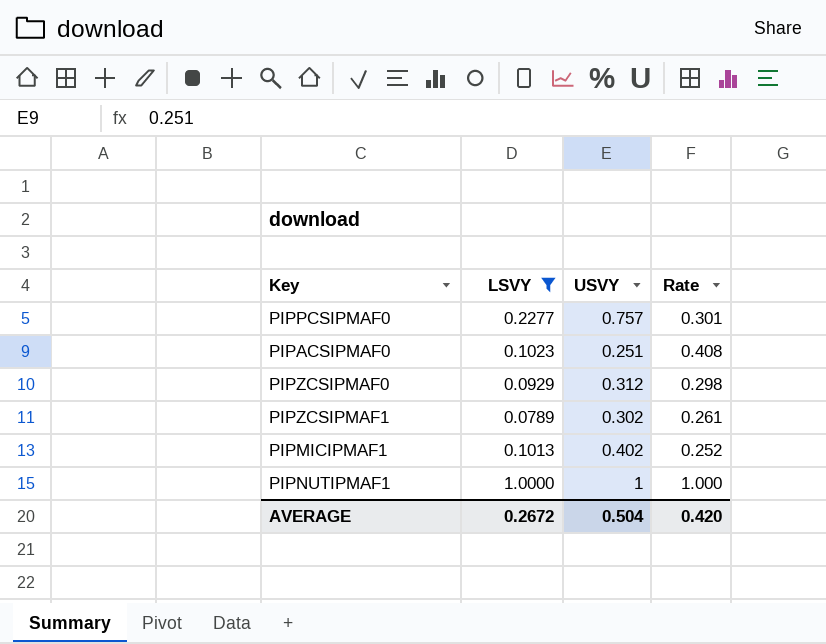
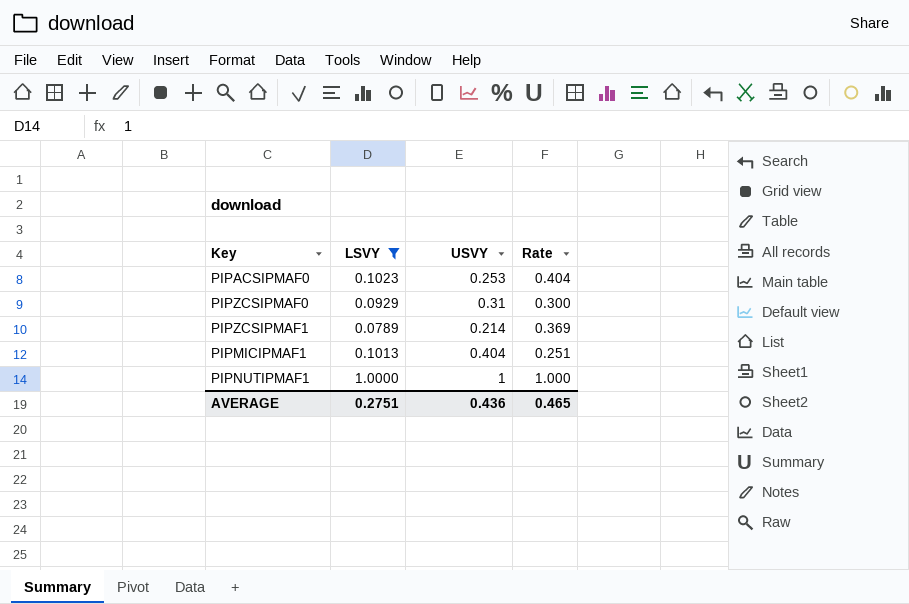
row PIPPCSIPMAF0: 0.2277 | 0.757 | 0.301 -> none
PIPACSIPMAF0 | USVY: 0.251 -> 0.253
PIPACSIPMAF0 | Rate: 0.408 -> 0.404
PIPZCSIPMAF0 | USVY: 0.312 -> 0.31
PIPZCSIPMAF0 | Rate: 0.298 -> 0.300
PIPZCSIPMAF1 | USVY: 0.302 -> 0.214
PIPZCSIPMAF1 | Rate: 0.261 -> 0.369
PIPMICIPMAF1 | USVY: 0.402 -> 0.404
PIPMICIPMAF1 | Rate: 0.252 -> 0.251
AVERAGE | LSVY: 0.2672 -> 0.2751
AVERAGE | USVY: 0.504 -> 0.436
AVERAGE | Rate: 0.420 -> 0.465

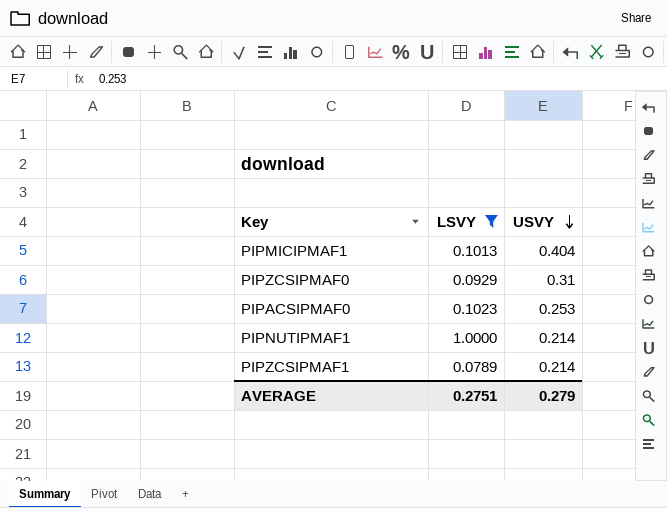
row order: none -> USVY descending
column Rate | formula: [LSVY] / [USVY] -> none
PIPNUTIPMAF1 | USVY: 1 -> 0.214
AVERAGE | USVY: 0.436 -> 0.279

